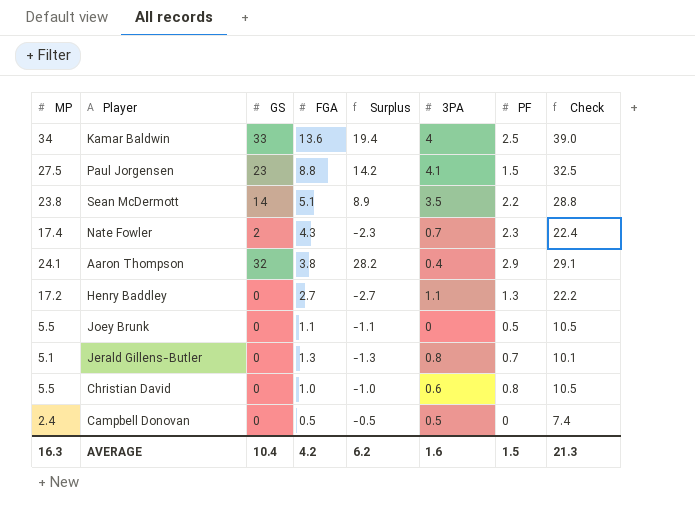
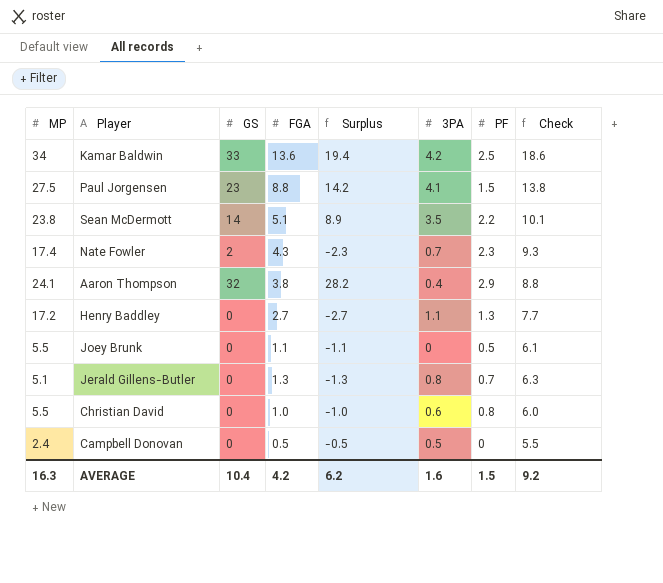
column Check | formula: [MP] + 5 -> [FGA] + 5
Kamar Baldwin | 3PA: 4 -> 4.2
AVERAGE | Check: 21.3 -> 9.2

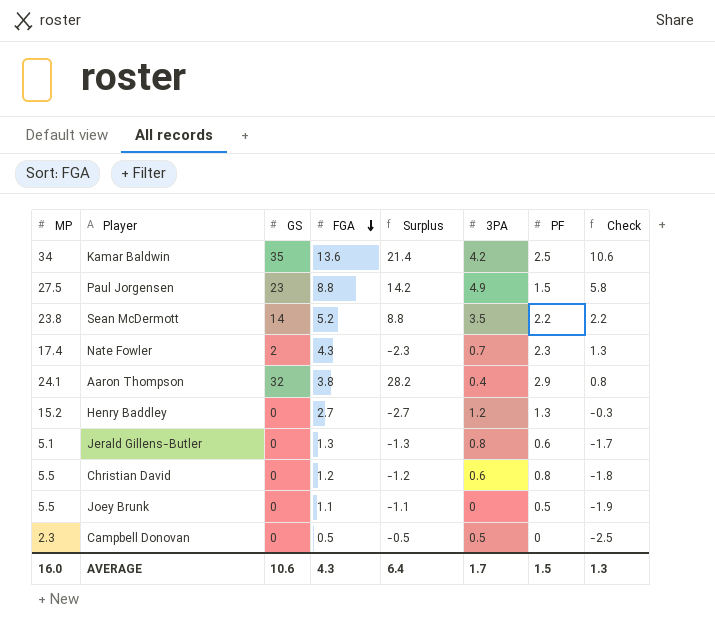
row order: none -> FGA descending
column Check | formula: [FGA] + 5 -> [FGA] - 3
Kamar Baldwin | GS: 33 -> 35
Kamar Baldwin | Surplus: 19.4 -> 21.4
Paul Jorgensen | 3PA: 4.1 -> 4.9
Sean McDermott | FGA: 5.1 -> 5.2
Sean McDermott | Surplus: 8.9 -> 8.8
Henry Baddley | MP: 17.2 -> 15.2
Henry Baddley | 3PA: 1.1 -> 1.2
Jerald Gillens-Butler | PF: 0.7 -> 0.6
Christian David | FGA: 1.0 -> 1.2
Christian David | Surplus: -1.0 -> -1.2
Campbell Donovan | MP: 2.4 -> 2.3
AVERAGE | MP: 16.3 -> 16.0
AVERAGE | GS: 10.4 -> 10.6
AVERAGE | FGA: 4.2 -> 4.3
AVERAGE | Surplus: 6.2 -> 6.4
AVERAGE | 3PA: 1.6 -> 1.7
AVERAGE | Check: 9.2 -> 1.3

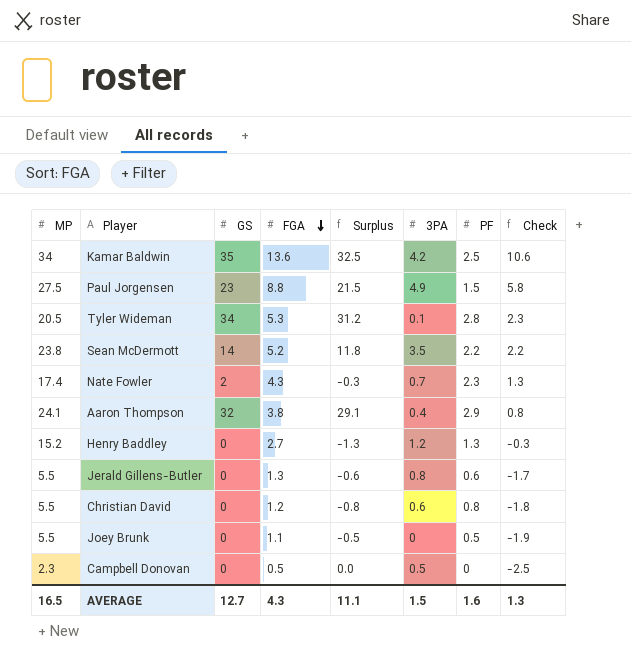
column Surplus | formula: [GS] - [FGA] -> [GS] - [PF]
row Tyler Wideman: none -> 20.5 | 34 | 5.3 | 31.2 | 0.1 | 2.8 | 2.3
Jerald Gillens-Butler | MP: 5.1 -> 5.5
AVERAGE | MP: 16.0 -> 16.5
AVERAGE | GS: 10.6 -> 12.7
AVERAGE | Surplus: 6.4 -> 11.1
AVERAGE | 3PA: 1.7 -> 1.5
AVERAGE | PF: 1.5 -> 1.6

